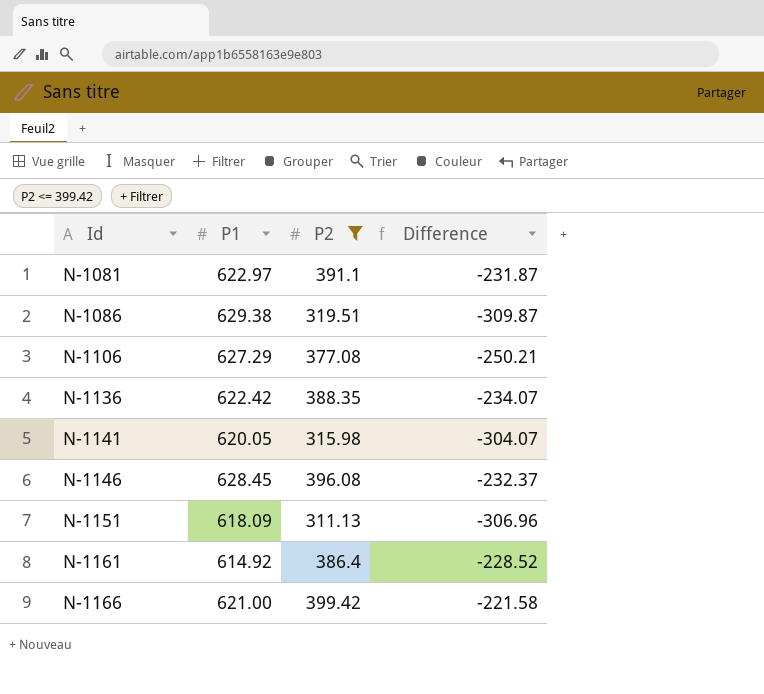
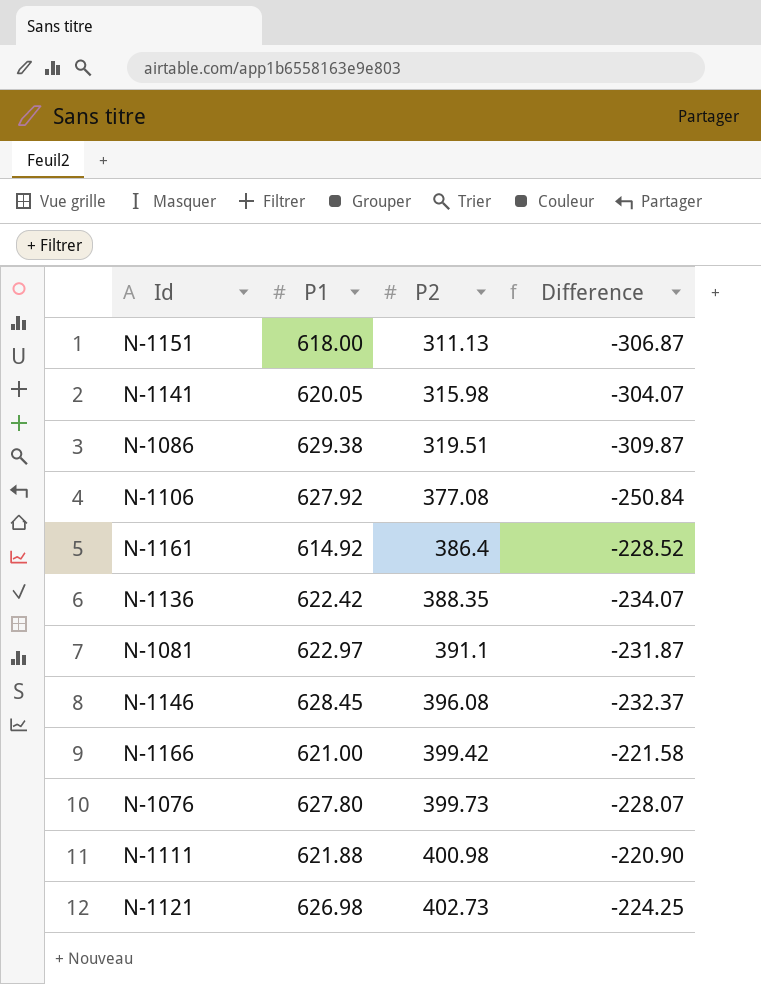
filter: P2 <= 399.42 -> none
row order: Id ascending -> P2 ascending
N-1151 | P1: 618.09 -> 618.00
N-1151 | Difference: -306.96 -> -306.87
N-1106 | P1: 627.29 -> 627.92
N-1106 | Difference: -250.21 -> -250.84

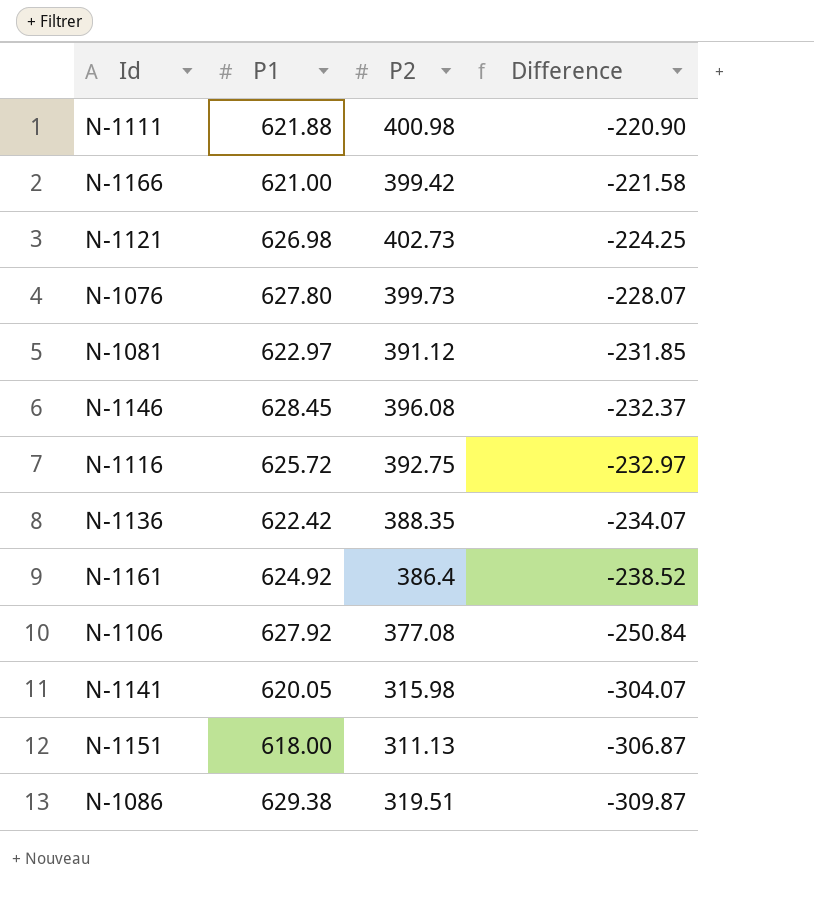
row order: P2 ascending -> Difference descending
N-1081 | P2: 391.1 -> 391.12
N-1081 | Difference: -231.87 -> -231.85
row N-1116: none -> 625.72 | 392.75 | -232.97
N-1161 | P1: 614.92 -> 624.92
N-1161 | Difference: -228.52 -> -238.52

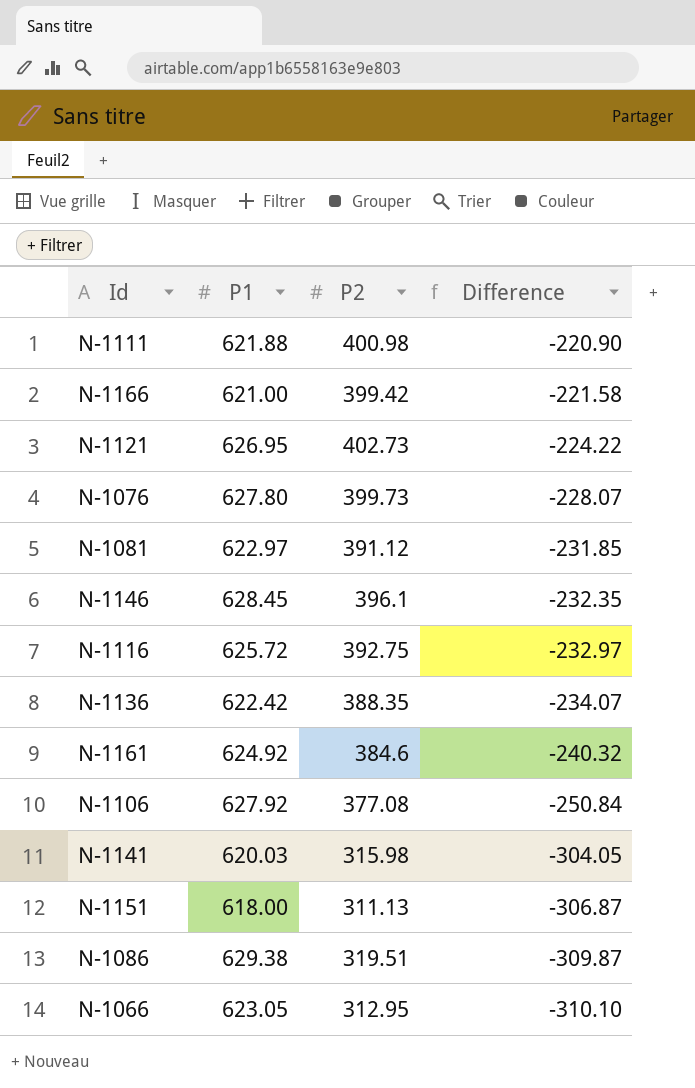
N-1121 | P1: 626.98 -> 626.95
N-1121 | Difference: -224.25 -> -224.22
N-1146 | P2: 396.08 -> 396.1
N-1146 | Difference: -232.37 -> -232.35
N-1161 | P2: 386.4 -> 384.6
N-1161 | Difference: -238.52 -> -240.32
N-1141 | P1: 620.05 -> 620.03
N-1141 | Difference: -304.07 -> -304.05
row N-1066: none -> 623.05 | 312.95 | -310.10

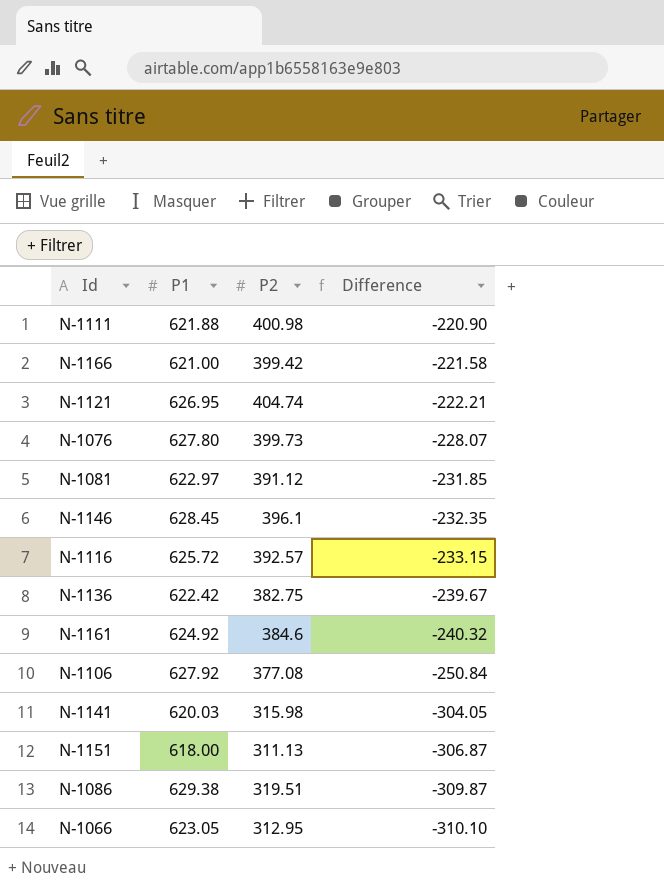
N-1121 | P2: 402.73 -> 404.74
N-1121 | Difference: -224.22 -> -222.21
N-1116 | P2: 392.75 -> 392.57
N-1116 | Difference: -232.97 -> -233.15
N-1136 | P2: 388.35 -> 382.75
N-1136 | Difference: -234.07 -> -239.67

